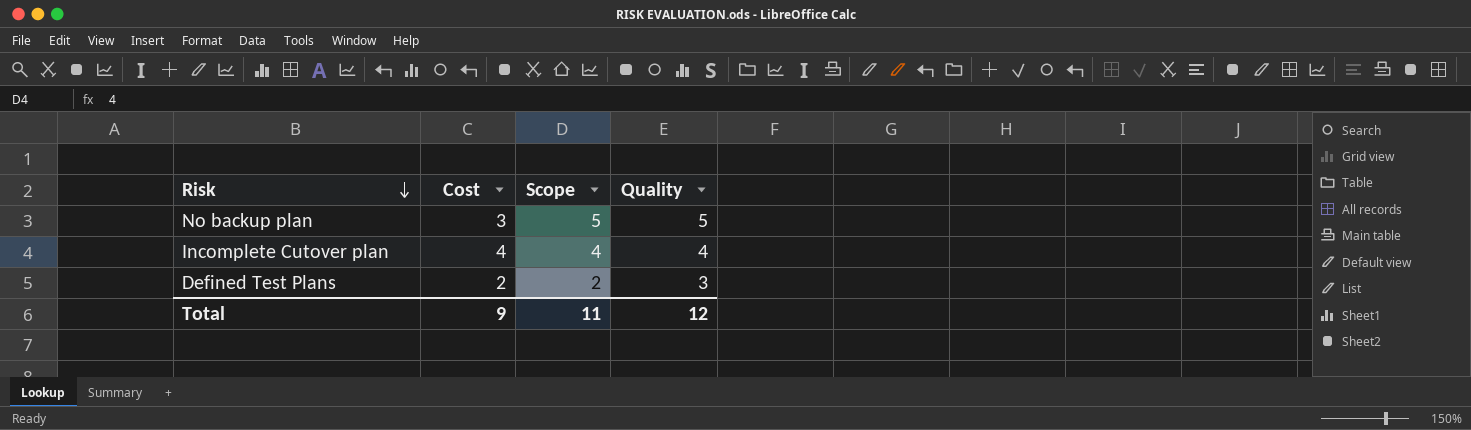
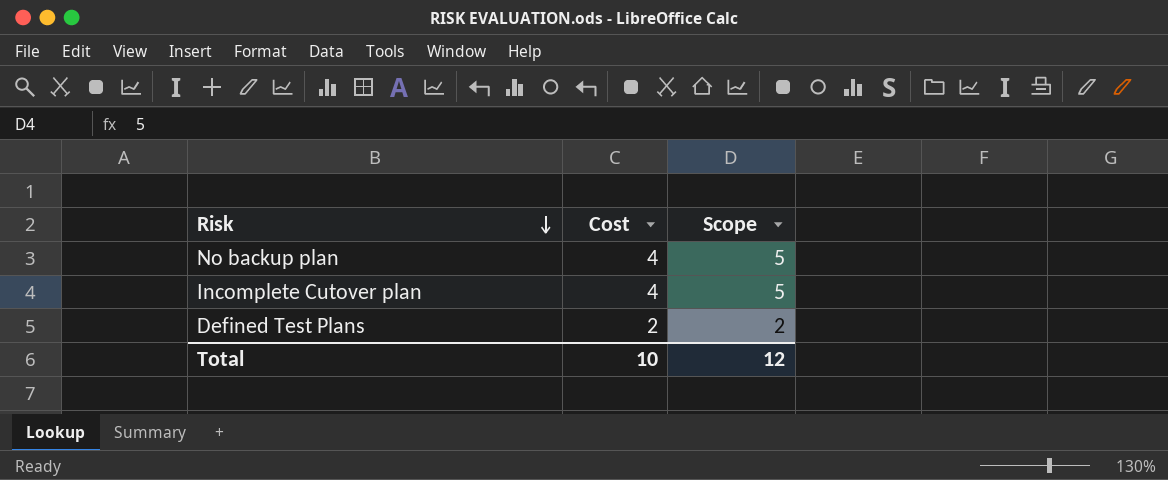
column Quality | position: 4 -> none
No backup plan | Cost: 3 -> 4
Incomplete Cutover plan | Scope: 4 -> 5
Total | Cost: 9 -> 10
Total | Scope: 11 -> 12

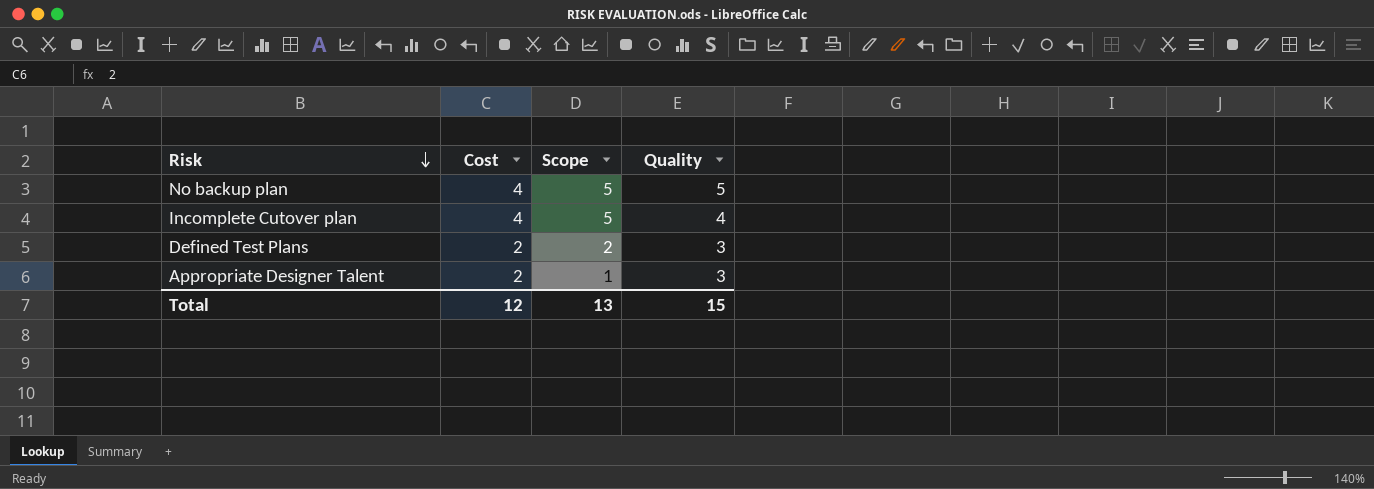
column Quality | position: none -> 4
row Appropriate Designer Talent: none -> 2 | 1 | 3
Total | Cost: 10 -> 12
Total | Scope: 12 -> 13

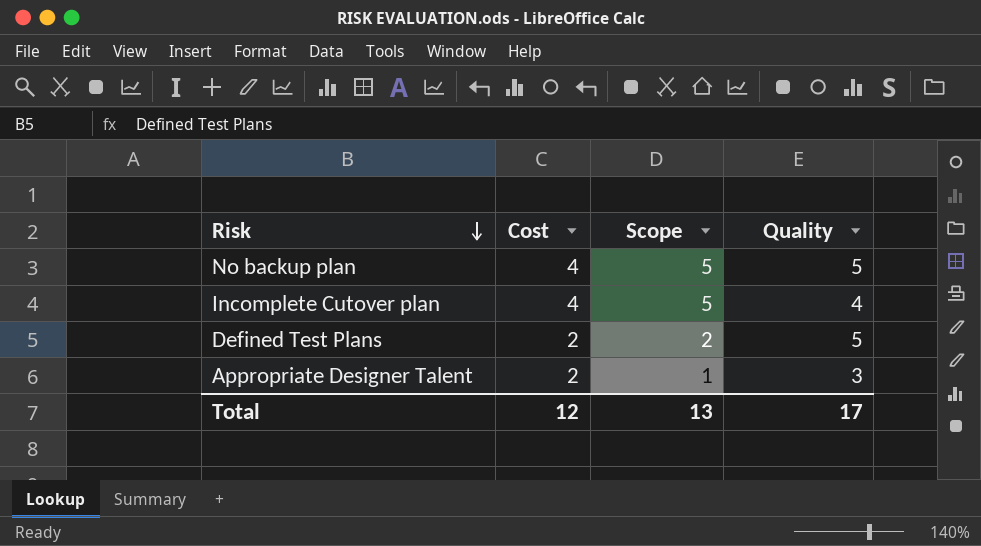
Defined Test Plans | Quality: 3 -> 5
Total | Quality: 15 -> 17

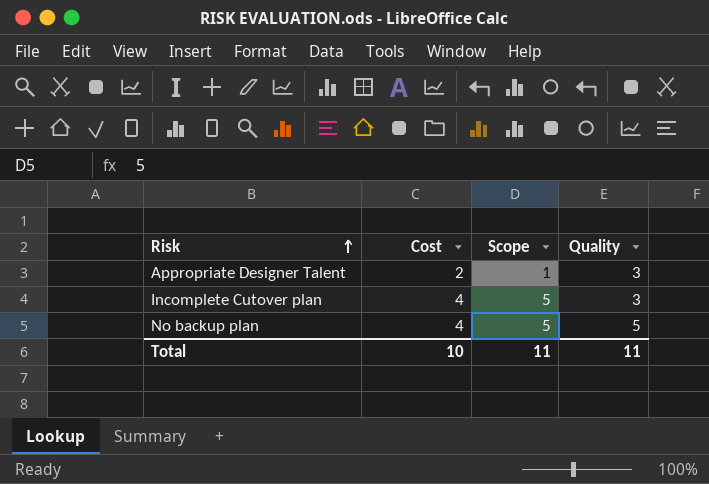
row order: Risk descending -> Risk ascending
row Defined Test Plans: 2 | 2 | 5 -> none
Incomplete Cutover plan | Quality: 4 -> 3
Total | Cost: 12 -> 10
Total | Scope: 13 -> 11
Total | Quality: 17 -> 11

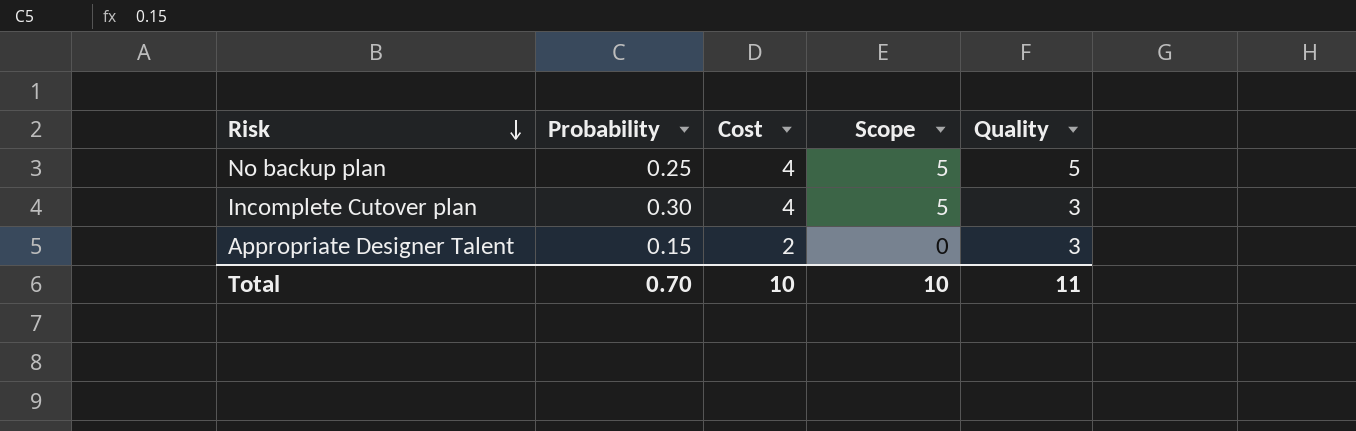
row order: Risk ascending -> Risk descending
column Probability | position: none -> 2
Appropriate Designer Talent | Scope: 1 -> 0
Total | Scope: 11 -> 10

